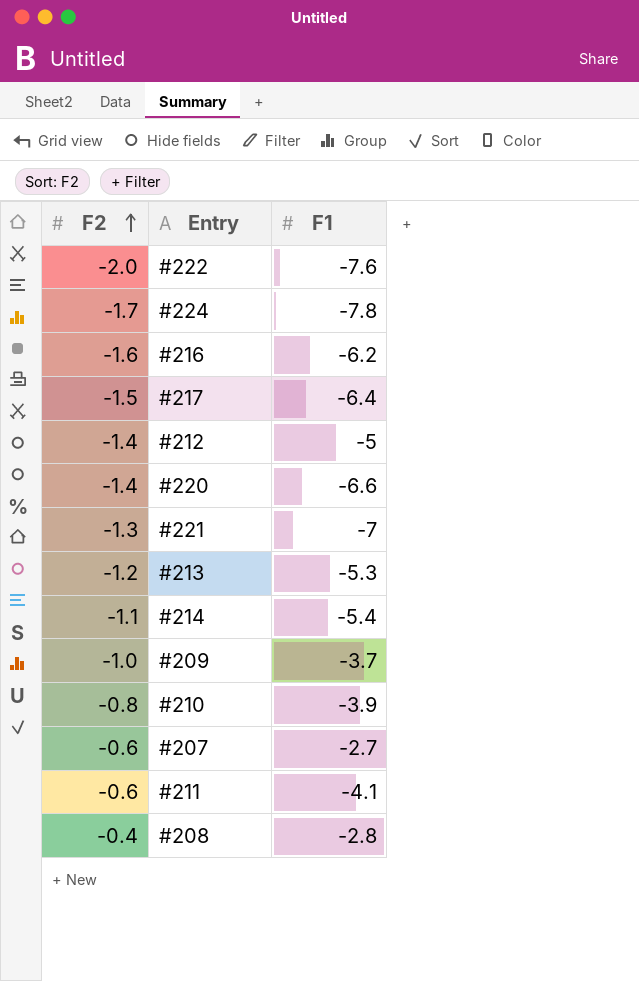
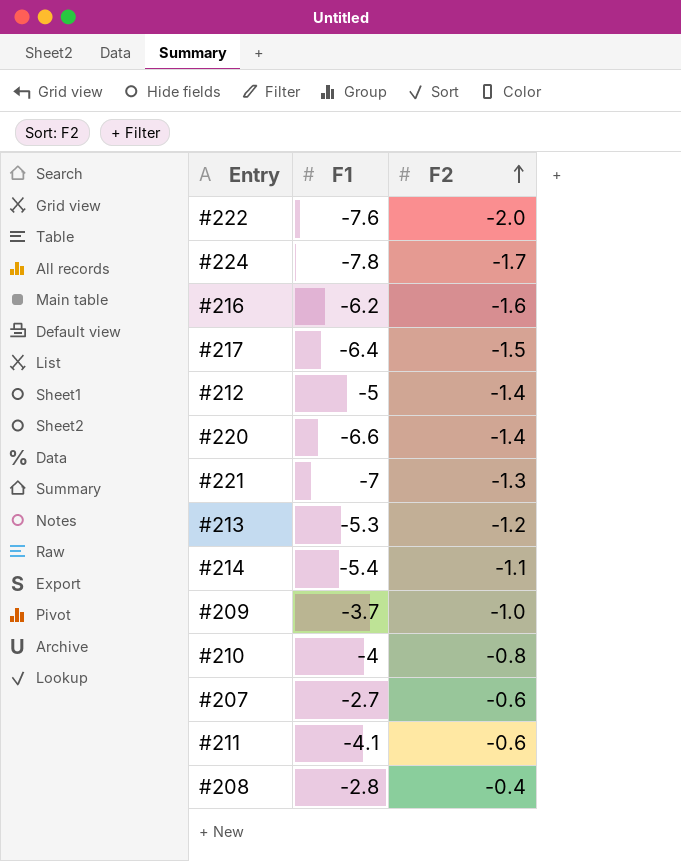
column F2 | position: 1 -> 3
#210 | F1: -3.9 -> -4

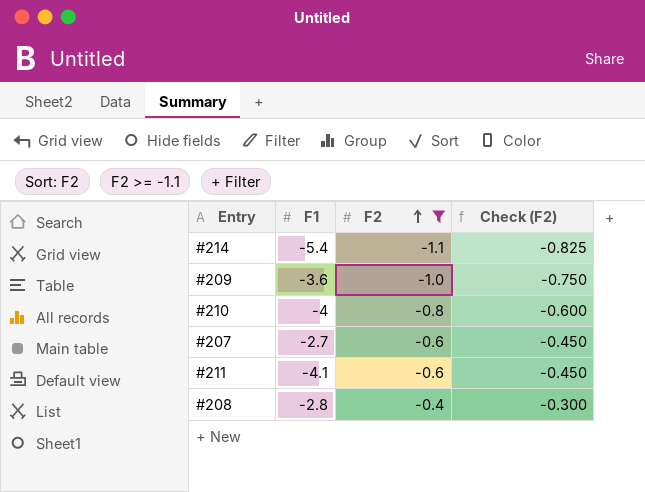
filter: none -> F2 >= -1.1
column Check (F2) | formula: none -> [F2] * 0.75
#209 | F1: -3.7 -> -3.6

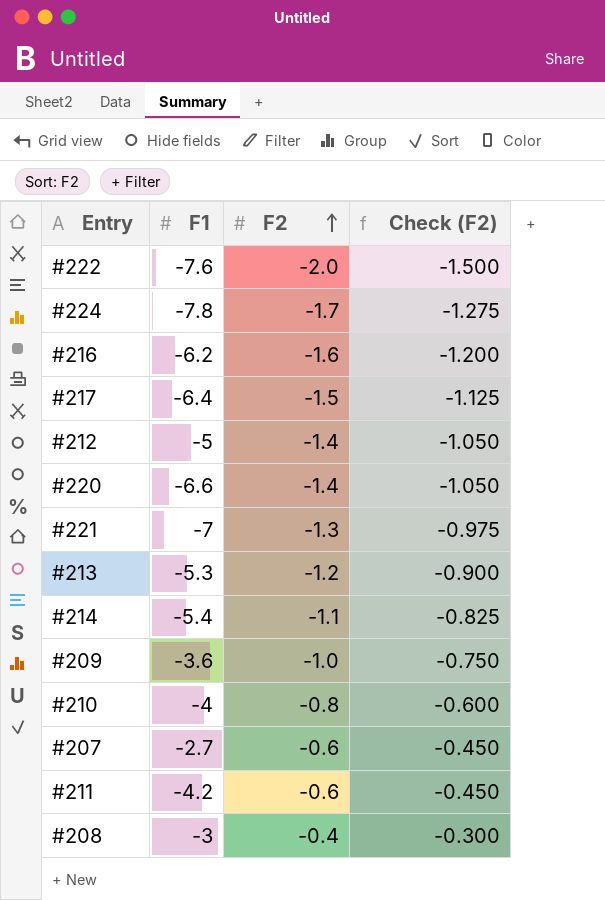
filter: F2 >= -1.1 -> none
#211 | F1: -4.1 -> -4.2
#208 | F1: -2.8 -> -3

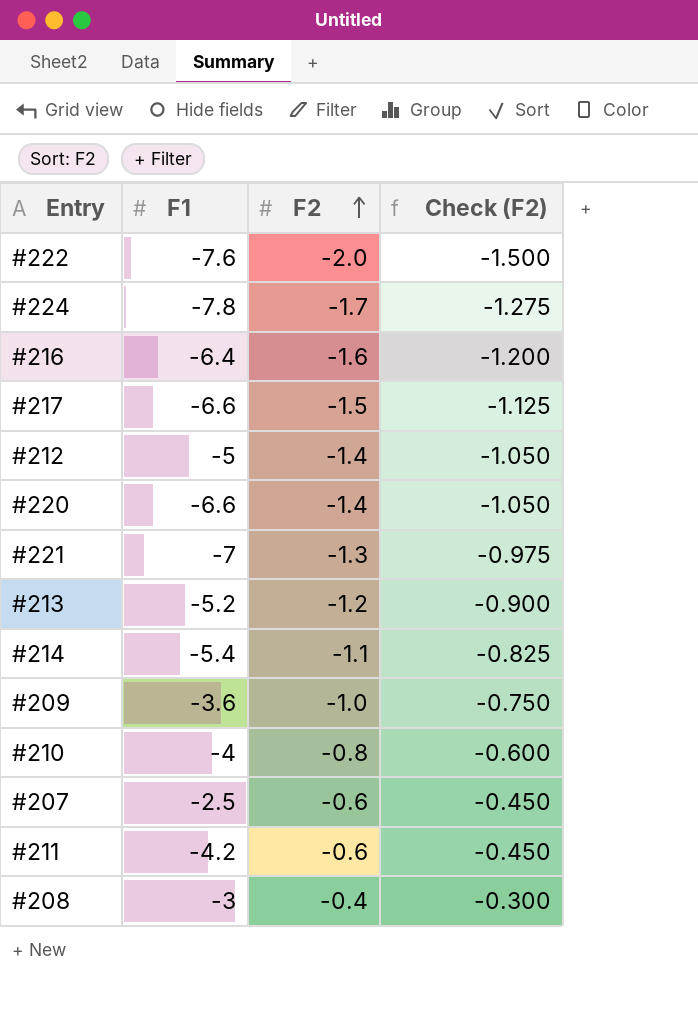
#216 | F1: -6.2 -> -6.4
#217 | F1: -6.4 -> -6.6
#213 | F1: -5.3 -> -5.2
#207 | F1: -2.7 -> -2.5

